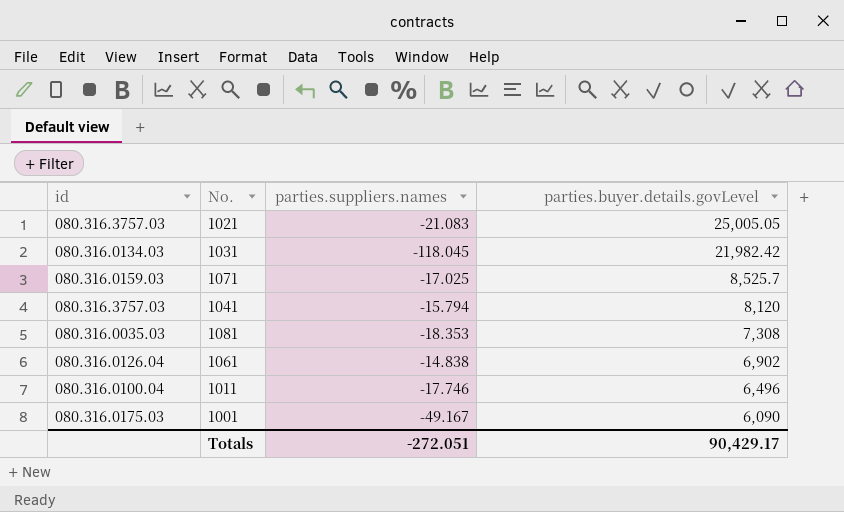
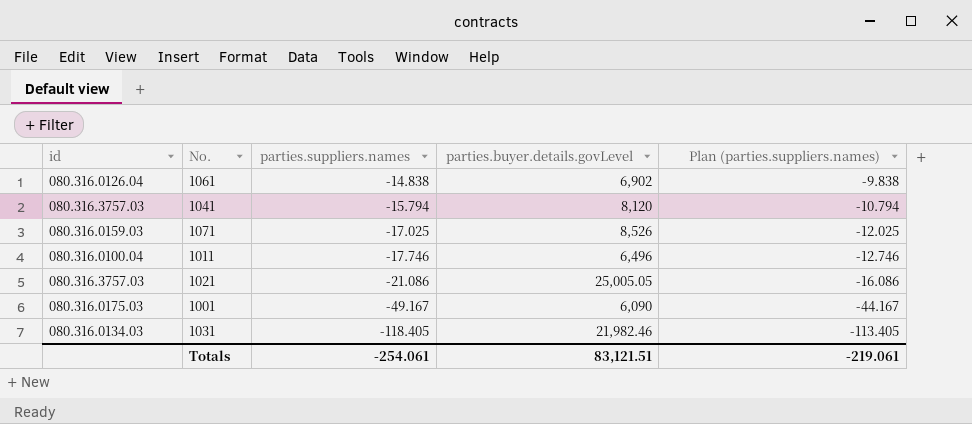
row order: parties.buyer.details.govLevel descending -> parties.suppliers.names descending
column Plan (parties.suppliers.names) | formula: none -> [parties.suppliers.names] + 5
row 1081: 080.316.0035.03 | -18.353 | 7,308 -> none
1071 | parties.buyer.details.govLevel: 8,525.7 -> 8,526
1021 | parties.suppliers.names: -21.083 -> -21.086
1031 | parties.suppliers.names: -118.045 -> -118.405
1031 | parties.buyer.details.govLevel: 21,982.42 -> 21,982.46
Totals | parties.suppliers.names: -272.051 -> -254.061
Totals | parties.buyer.details.govLevel: 90,429.17 -> 83,121.51

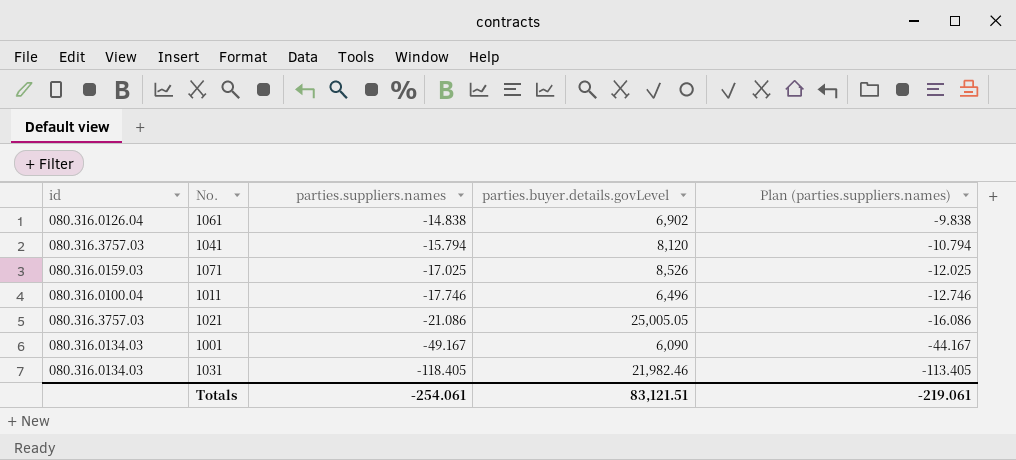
1001 | id: 080.316.0175.03 -> 080.316.0134.03

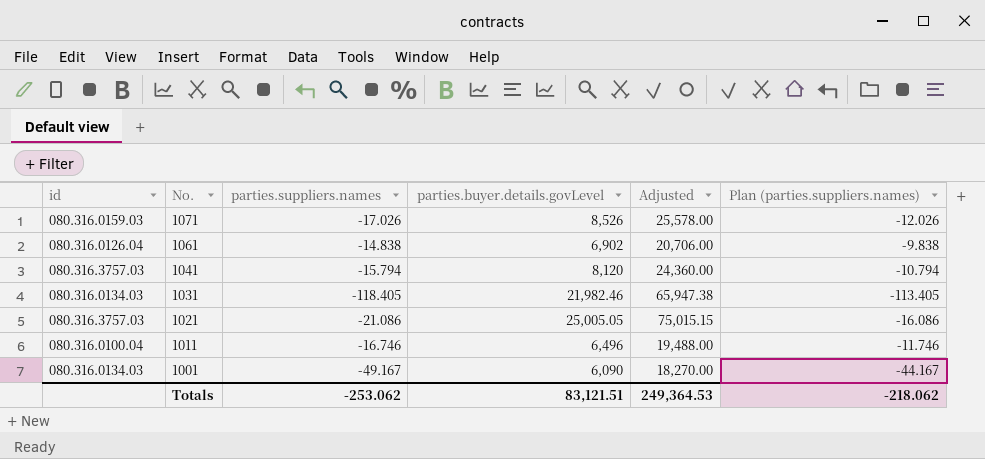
row order: parties.suppliers.names descending -> No. descending
column Adjusted | formula: none -> [parties.buyer.details.govLevel] * 3
1071 | parties.suppliers.names: -17.025 -> -17.026
1071 | Plan (parties.suppliers.names): -12.025 -> -12.026
1011 | parties.suppliers.names: -17.746 -> -16.746
1011 | Plan (parties.suppliers.names): -12.746 -> -11.746
Totals | parties.suppliers.names: -254.061 -> -253.062
Totals | Plan (parties.suppliers.names): -219.061 -> -218.062

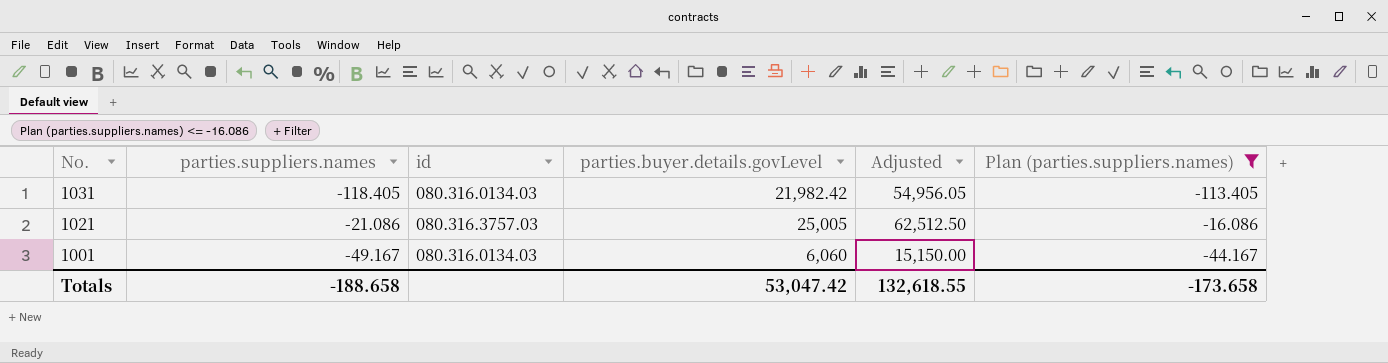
filter: none -> Plan (parties.suppliers.names) <= -16.086
column id | position: 1 -> 3
column Adjusted | formula: [parties.buyer.details.govLevel] * 3 -> [parties.buyer.details.govLevel] * 2.5
1031 | parties.buyer.details.govLevel: 21,982.46 -> 21,982.42
1021 | parties.buyer.details.govLevel: 25,005.05 -> 25,005
1001 | parties.buyer.details.govLevel: 6,090 -> 6,060
Totals | parties.suppliers.names: -253.062 -> -188.658
Totals | parties.buyer.details.govLevel: 83,121.51 -> 53,047.42
Totals | Adjusted: 249,364.53 -> 132,618.55
Totals | Plan (parties.suppliers.names): -218.062 -> -173.658

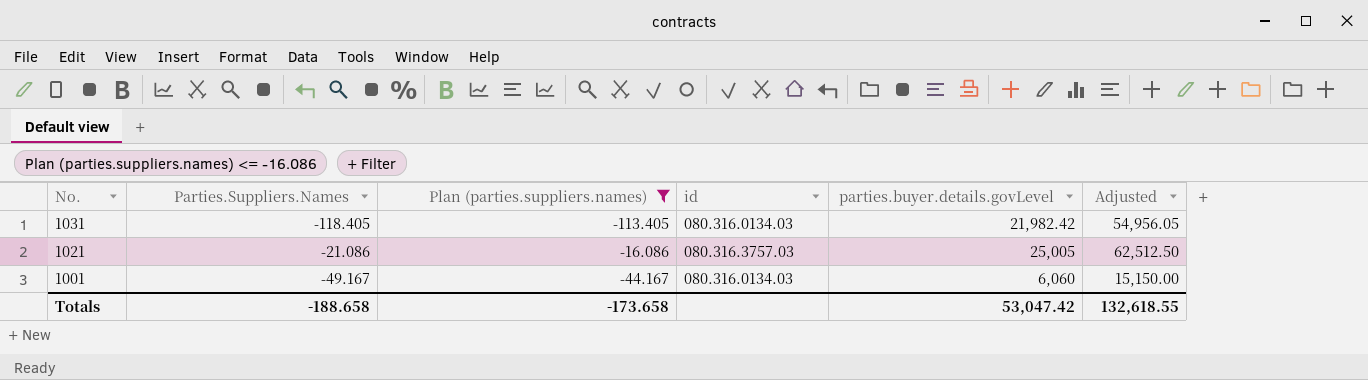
column name: parties.suppliers.names -> Parties.Suppliers.Names
column Plan (parties.suppliers.names) | position: 6 -> 3

